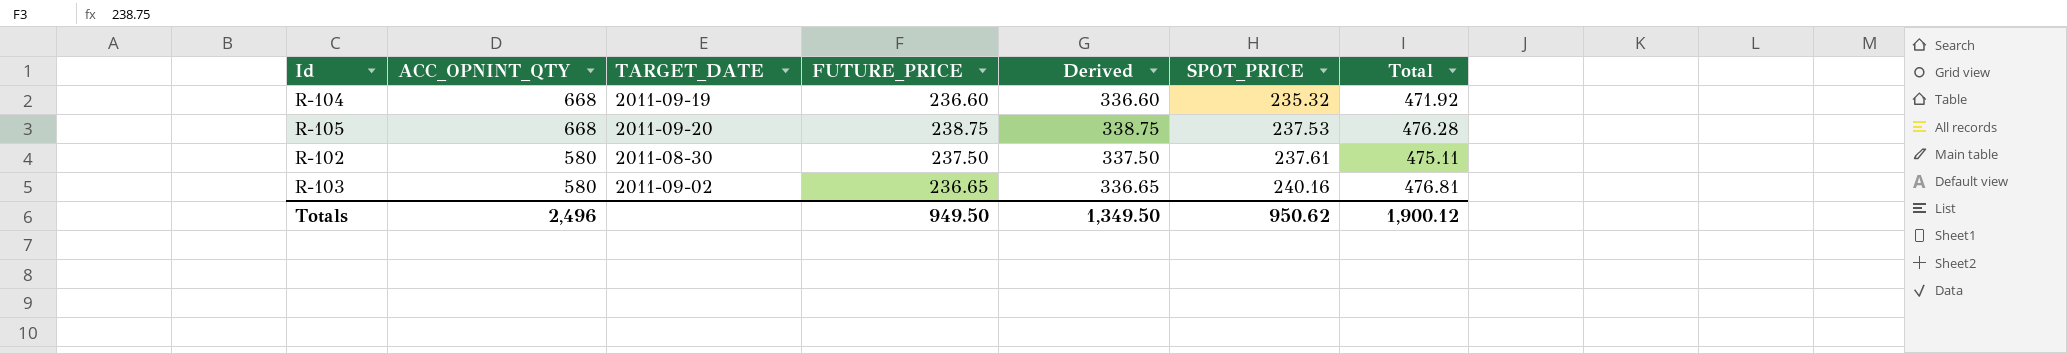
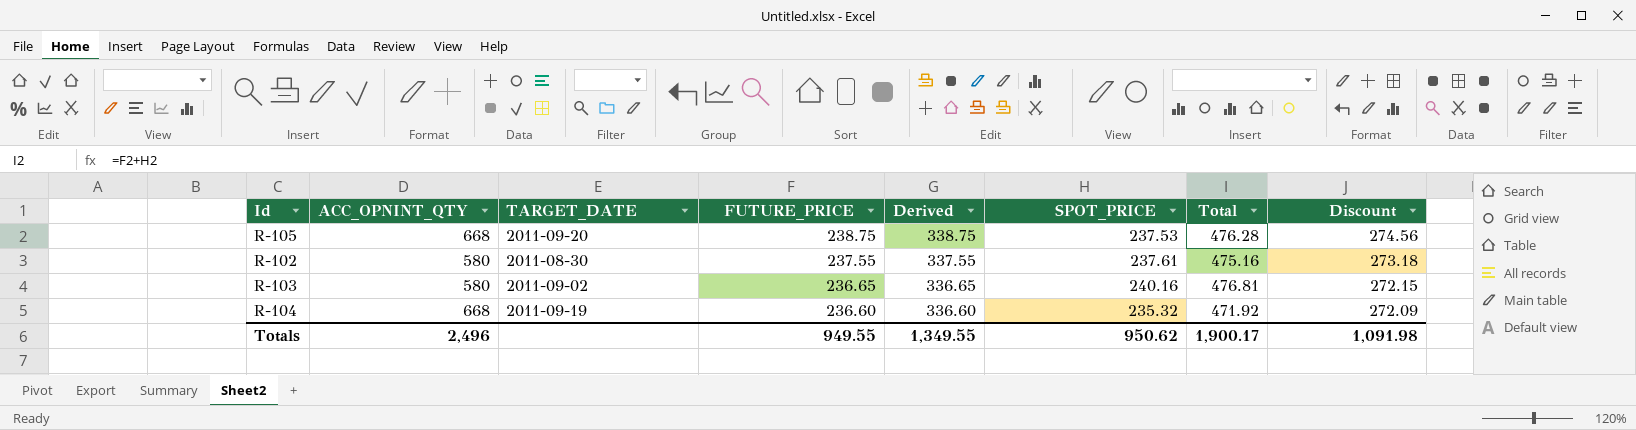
row order: ACC_OPNINT_QTY descending -> FUTURE_PRICE descending
column Discount | formula: none -> [FUTURE_PRICE] * 1.15
R-102 | FUTURE_PRICE: 237.50 -> 237.55
R-102 | Derived: 337.50 -> 337.55
R-102 | Total: 475.11 -> 475.16
Totals | FUTURE_PRICE: 949.50 -> 949.55
Totals | Derived: 1,349.50 -> 1,349.55
Totals | Total: 1,900.12 -> 1,900.17

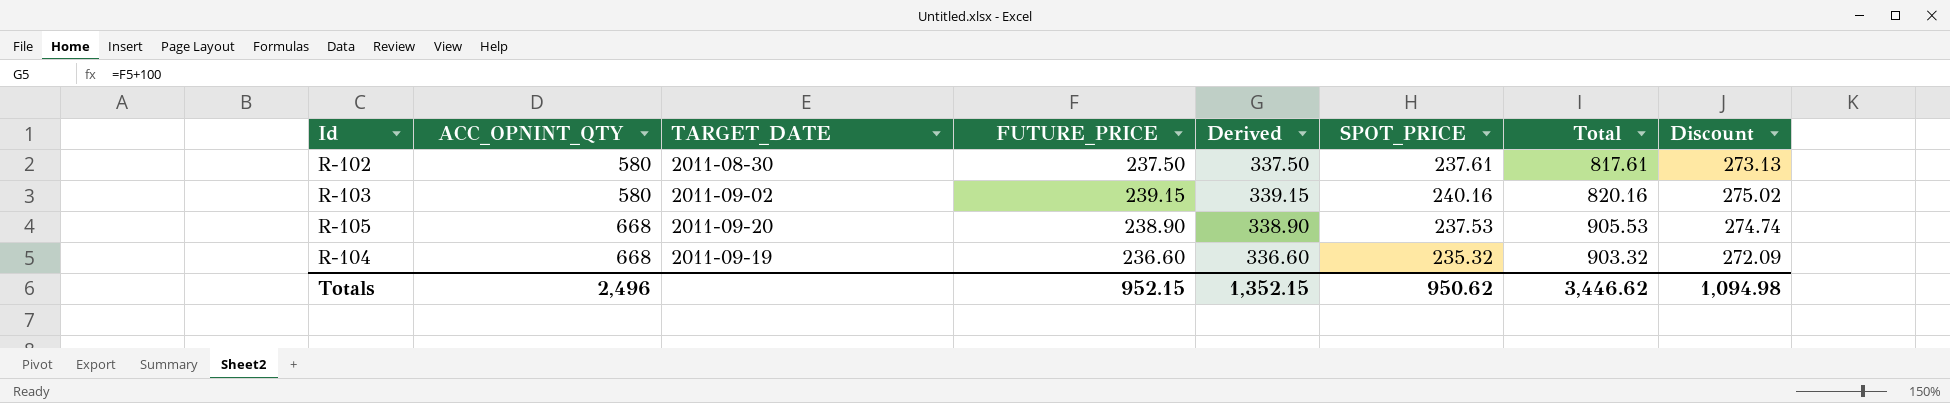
row order: FUTURE_PRICE descending -> ACC_OPNINT_QTY ascending
column Total | formula: [FUTURE_PRICE] + [SPOT_PRICE] -> [ACC_OPNINT_QTY] + [SPOT_PRICE]
R-102 | FUTURE_PRICE: 237.55 -> 237.50
R-102 | Derived: 337.55 -> 337.50
R-102 | Discount: 273.18 -> 273.13
R-103 | FUTURE_PRICE: 236.65 -> 239.15
R-103 | Derived: 336.65 -> 339.15
R-103 | Discount: 272.15 -> 275.02
R-105 | FUTURE_PRICE: 238.75 -> 238.90
R-105 | Derived: 338.75 -> 338.90
R-105 | Discount: 274.56 -> 274.74
Totals | FUTURE_PRICE: 949.55 -> 952.15
Totals | Derived: 1,349.55 -> 1,352.15
Totals | Total: 1,900.17 -> 3,446.62
Totals | Discount: 1,091.98 -> 1,094.98

